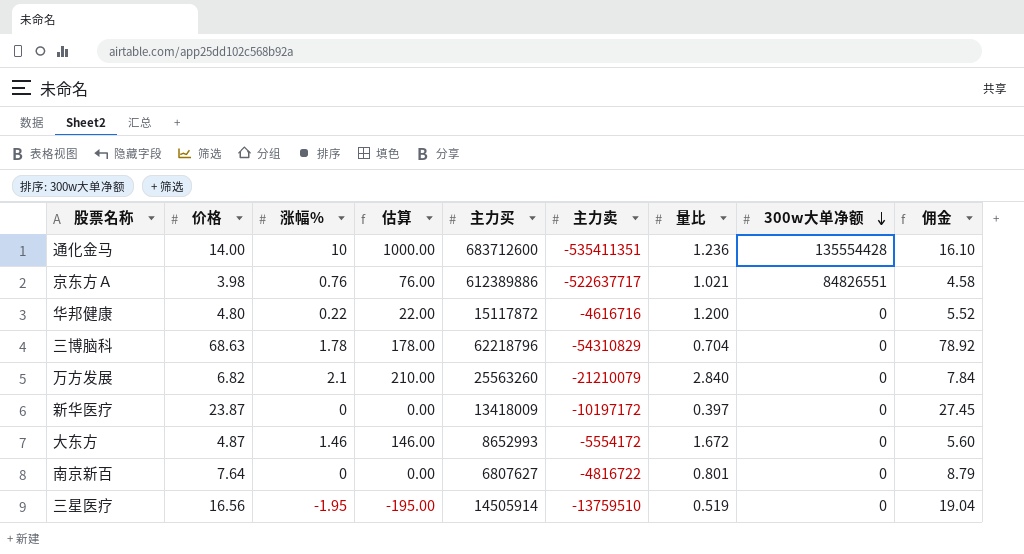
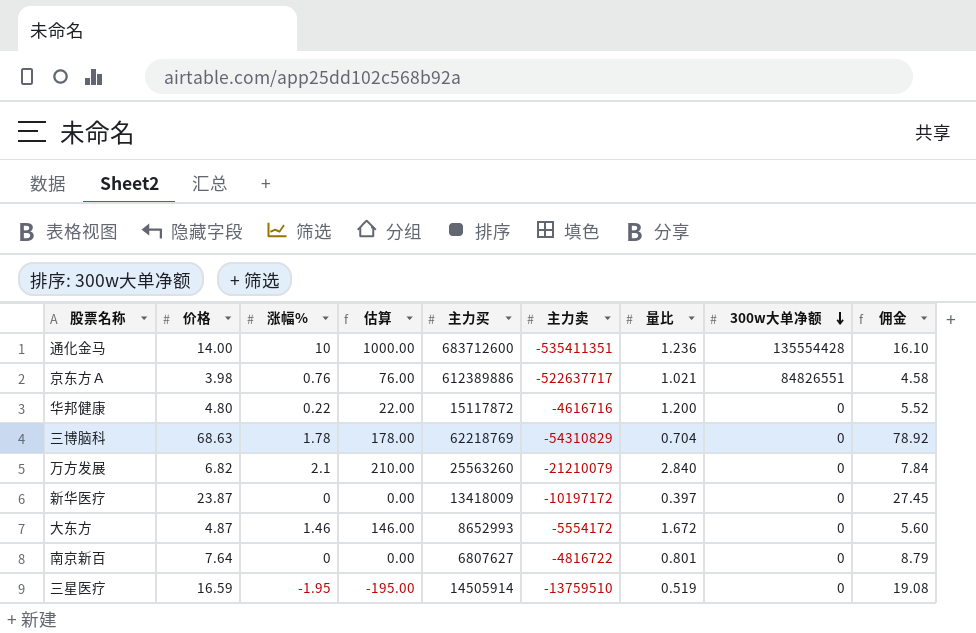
三博脑科 | 主力买: 62218796 -> 62218769
三星医疗 | 价格: 16.56 -> 16.59
三星医疗 | 佣金: 19.04 -> 19.08

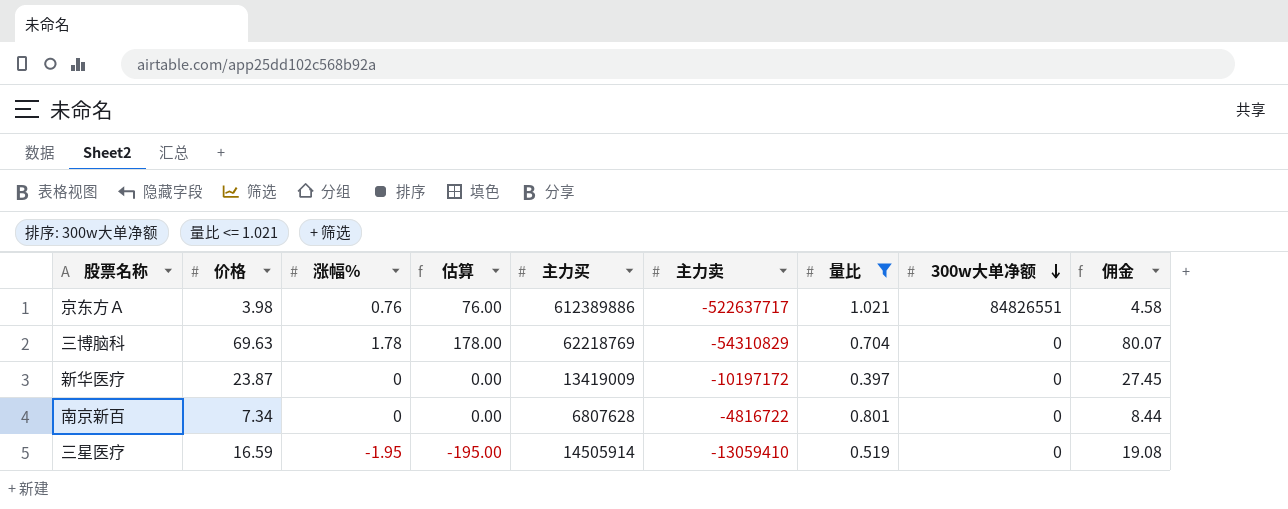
filter: none -> 量比 <= 1.021
三博脑科 | 价格: 68.63 -> 69.63
三博脑科 | 佣金: 78.92 -> 80.07
新华医疗 | 主力买: 13418009 -> 13419009
南京新百 | 价格: 7.64 -> 7.34
南京新百 | 主力买: 6807627 -> 6807628
南京新百 | 佣金: 8.79 -> 8.44
三星医疗 | 主力卖: -13759510 -> -13059410

